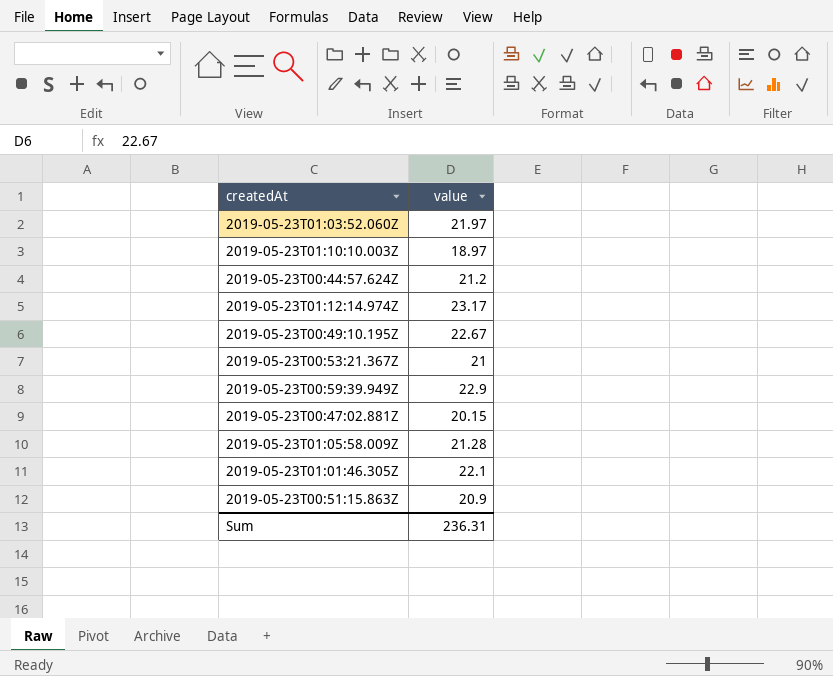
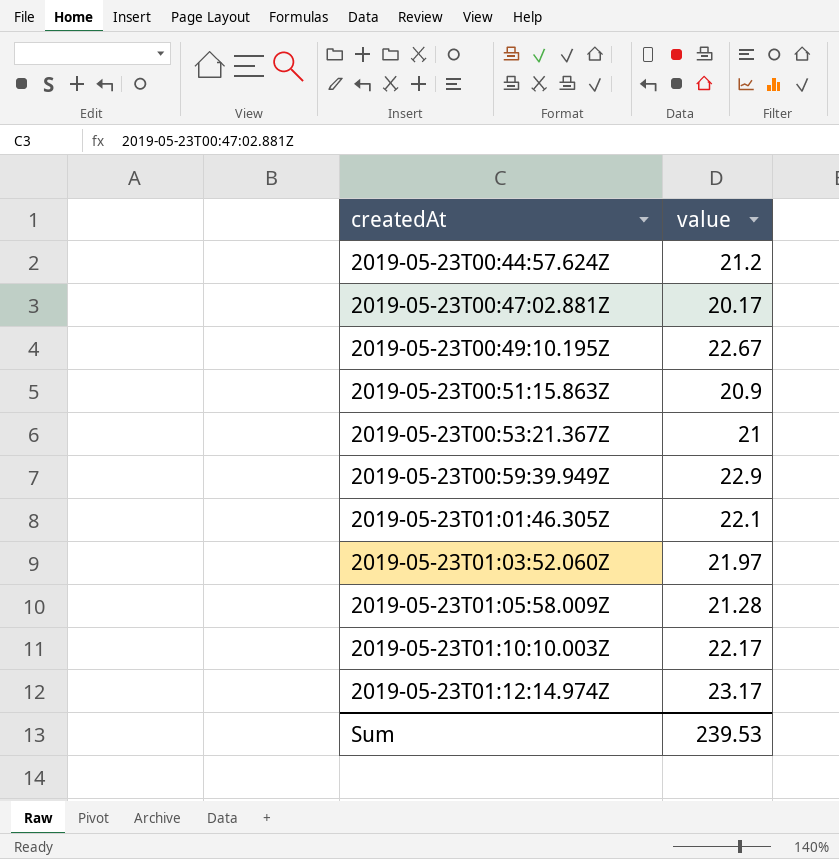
row order: none -> createdAt ascending
2019-05-23T00:47:02.881Z | value: 20.15 -> 20.17
2019-05-23T01:10:10.003Z | value: 18.97 -> 22.17
Sum | value: 236.31 -> 239.53

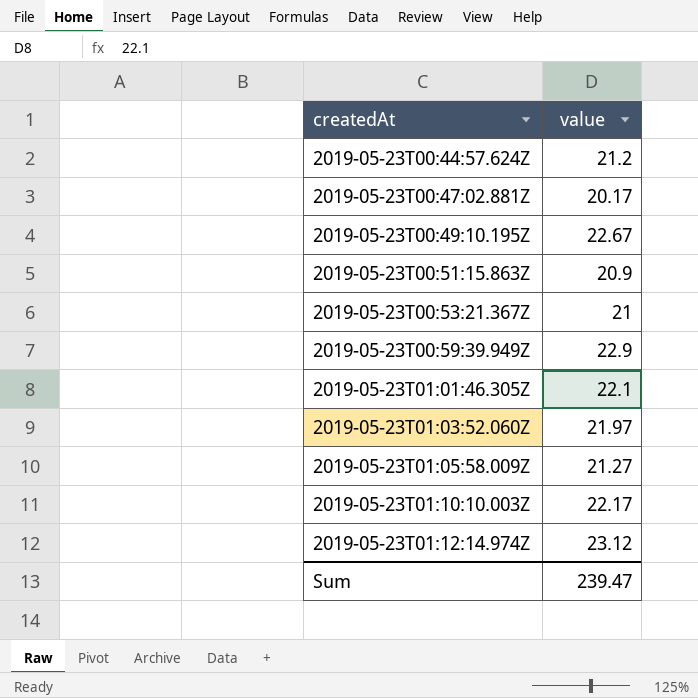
2019-05-23T01:05:58.009Z | value: 21.28 -> 21.27
2019-05-23T01:12:14.974Z | value: 23.17 -> 23.12
Sum | value: 239.53 -> 239.47

